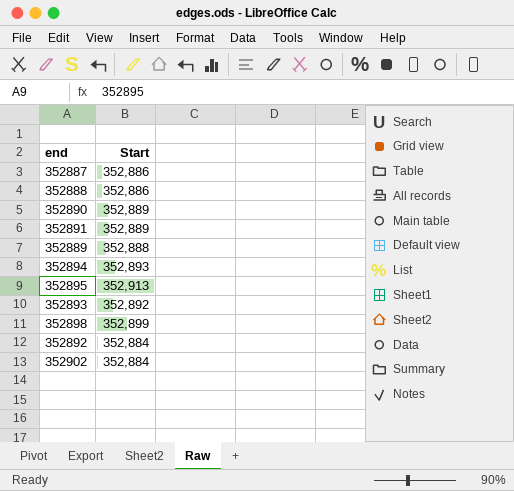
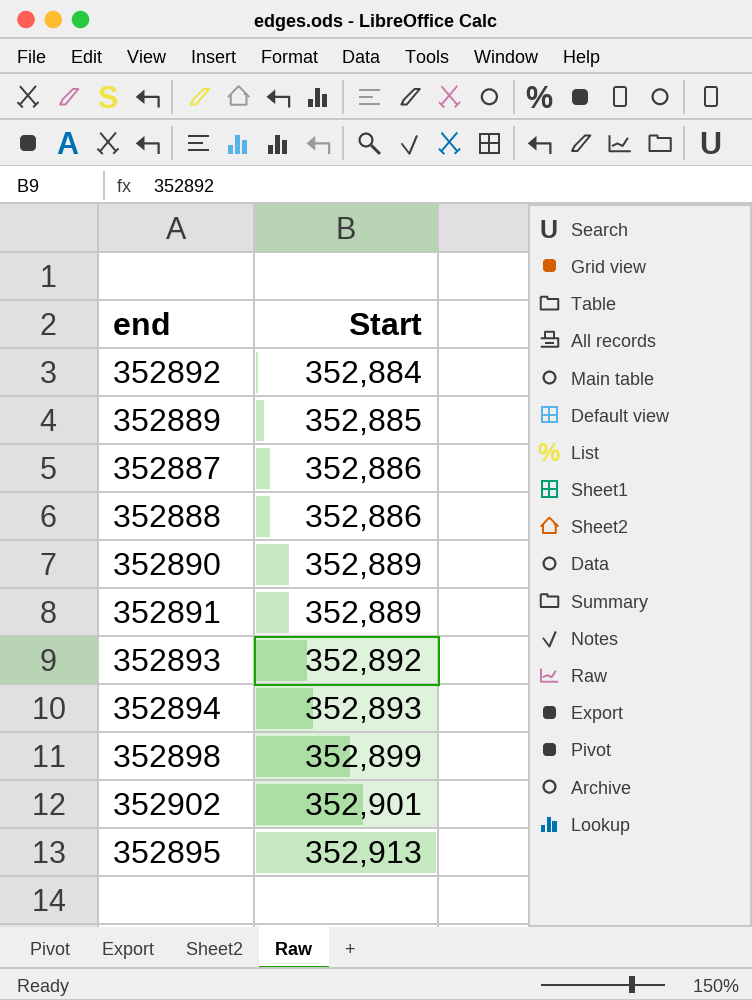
row order: none -> Start ascending
352889 | Start: 352,888 -> 352,885
352902 | Start: 352,884 -> 352,901

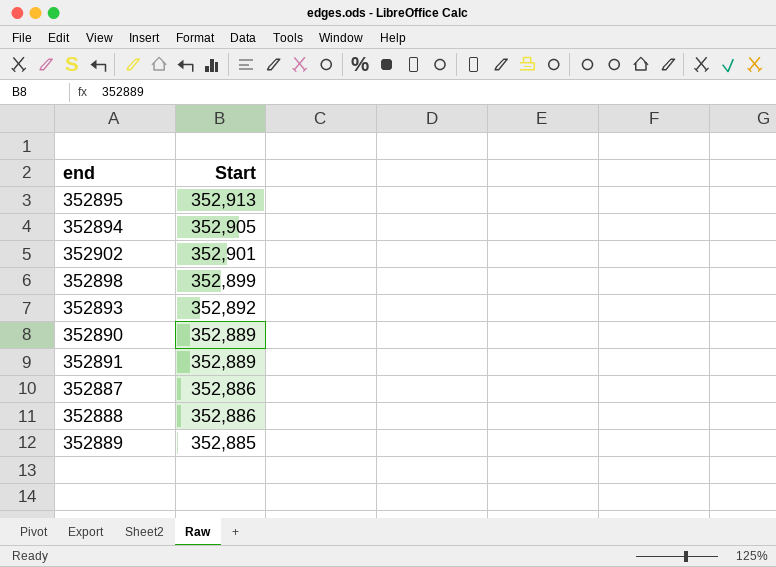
row order: Start ascending -> Start descending
row 352892: 352,884 -> none
352894 | Start: 352,893 -> 352,905

